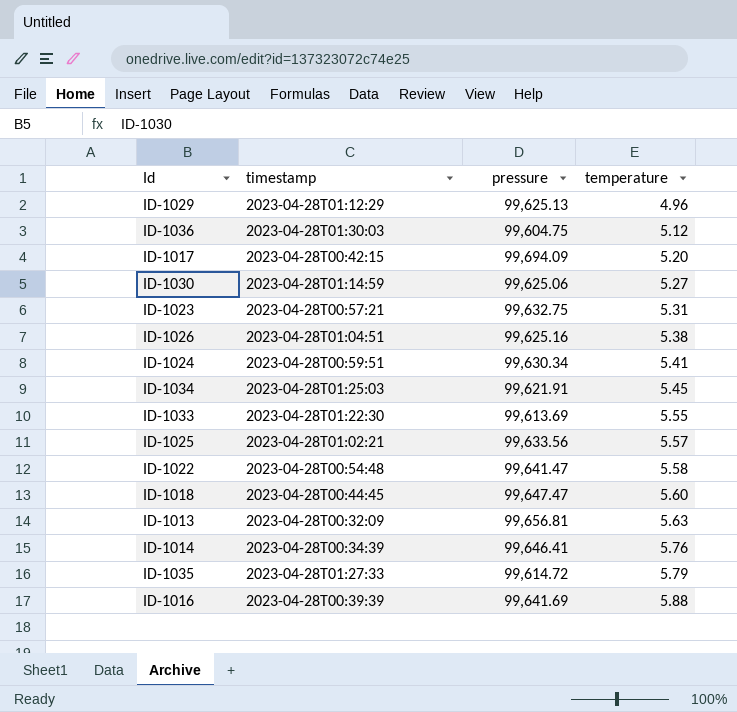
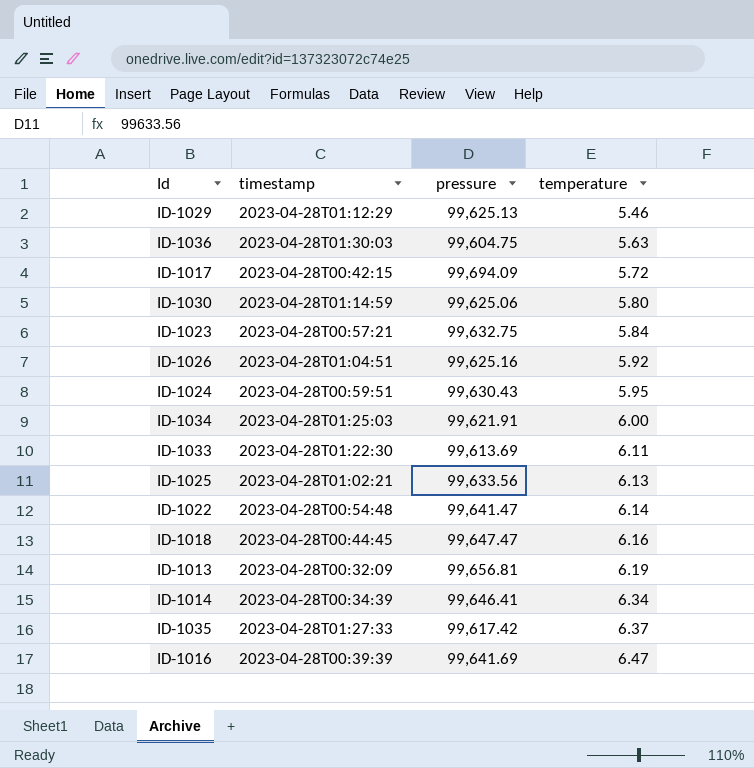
ID-1029 | temperature: 4.96 -> 5.46
ID-1036 | temperature: 5.12 -> 5.63
ID-1017 | temperature: 5.20 -> 5.72
ID-1030 | temperature: 5.27 -> 5.80
ID-1023 | temperature: 5.31 -> 5.84
ID-1026 | temperature: 5.38 -> 5.92
ID-1024 | pressure: 99,630.34 -> 99,630.43
ID-1024 | temperature: 5.41 -> 5.95
ID-1034 | temperature: 5.45 -> 6.00
ID-1033 | temperature: 5.55 -> 6.11
ID-1025 | temperature: 5.57 -> 6.13
ID-1022 | temperature: 5.58 -> 6.14
ID-1018 | temperature: 5.60 -> 6.16
ID-1013 | temperature: 5.63 -> 6.19
ID-1014 | temperature: 5.76 -> 6.34
ID-1035 | pressure: 99,614.72 -> 99,617.42
ID-1035 | temperature: 5.79 -> 6.37
ID-1016 | temperature: 5.88 -> 6.47

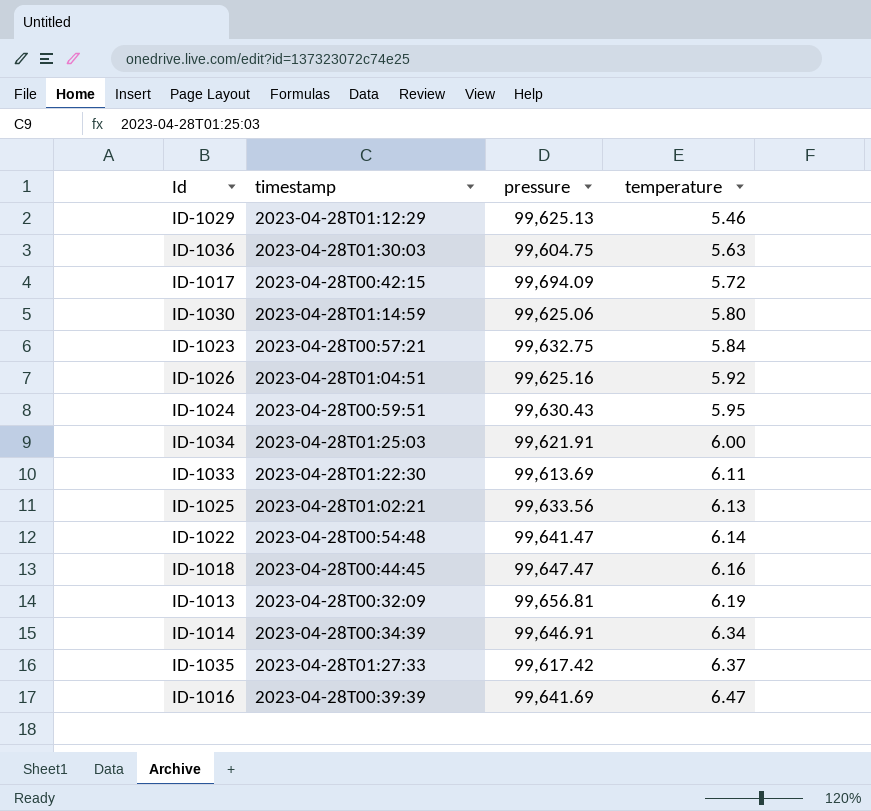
ID-1014 | pressure: 99,646.41 -> 99,646.91

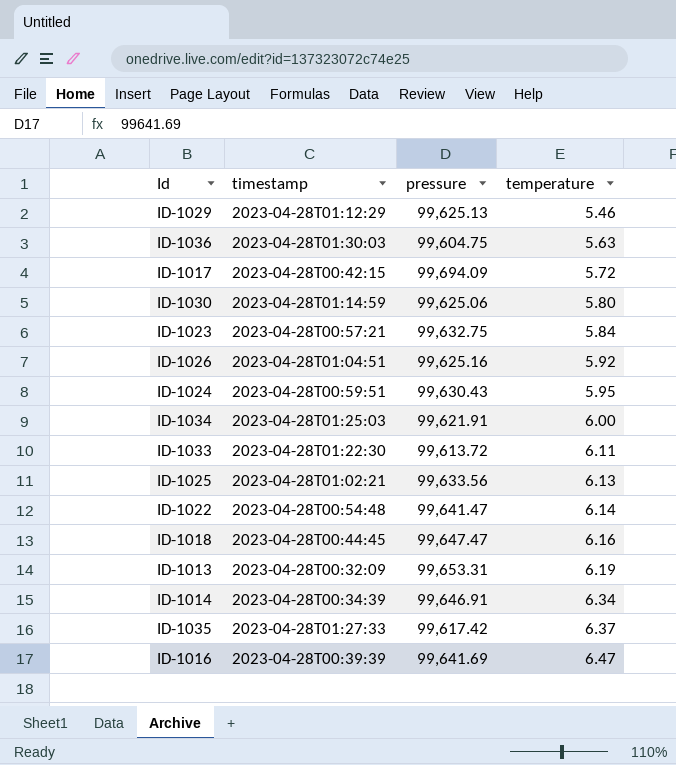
ID-1033 | pressure: 99,613.69 -> 99,613.72
ID-1013 | pressure: 99,656.81 -> 99,653.31

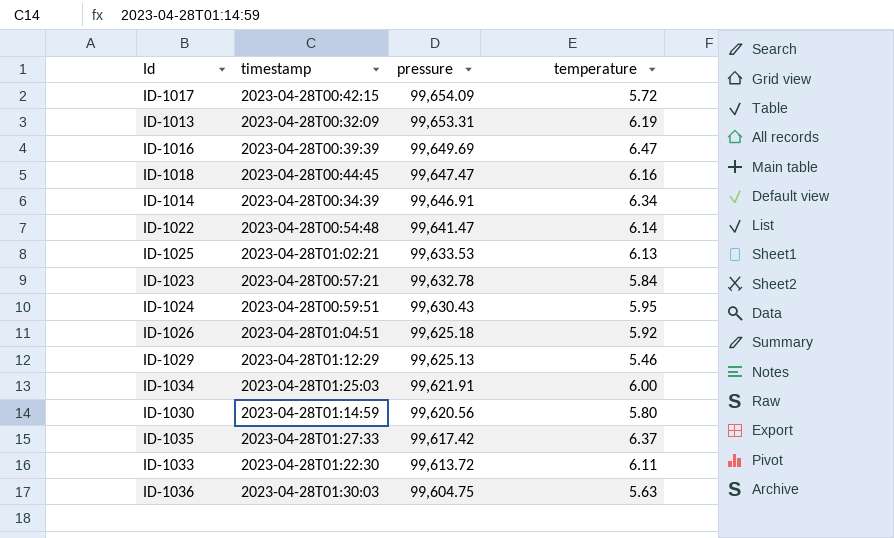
row order: temperature ascending -> pressure descending
ID-1017 | pressure: 99,694.09 -> 99,654.09
ID-1016 | pressure: 99,641.69 -> 99,649.69
ID-1025 | pressure: 99,633.56 -> 99,633.53
ID-1023 | pressure: 99,632.75 -> 99,632.78
ID-1026 | pressure: 99,625.16 -> 99,625.18
ID-1030 | pressure: 99,625.06 -> 99,620.56

